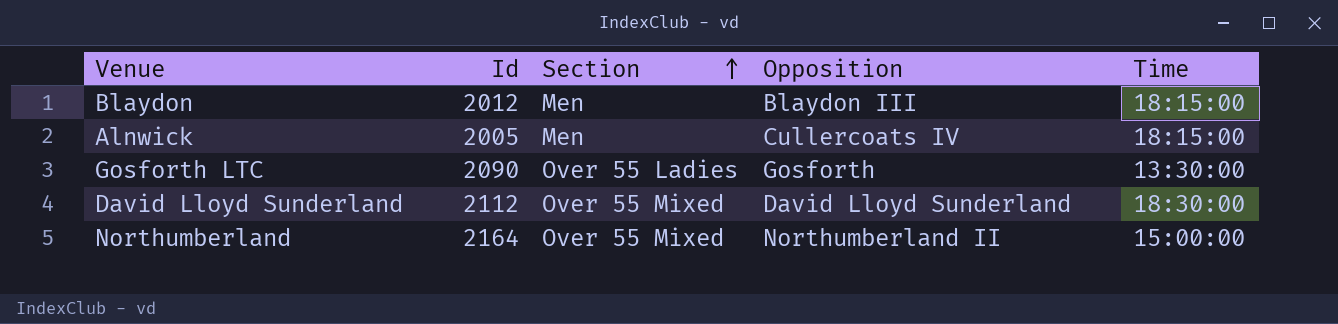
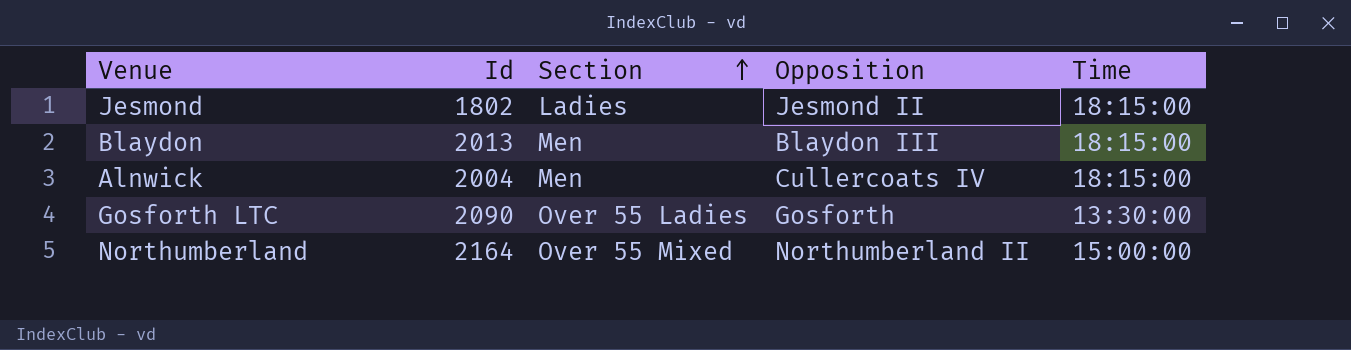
row David Lloyd Sunderland: 2112 | Over 55 Mixed | David Lloyd Sunderland | 18:30:00 -> none
row Jesmond: none -> 1802 | Ladies | Jesmond II | 18:15:00
Blaydon | Id: 2012 -> 2013
Alnwick | Id: 2005 -> 2004

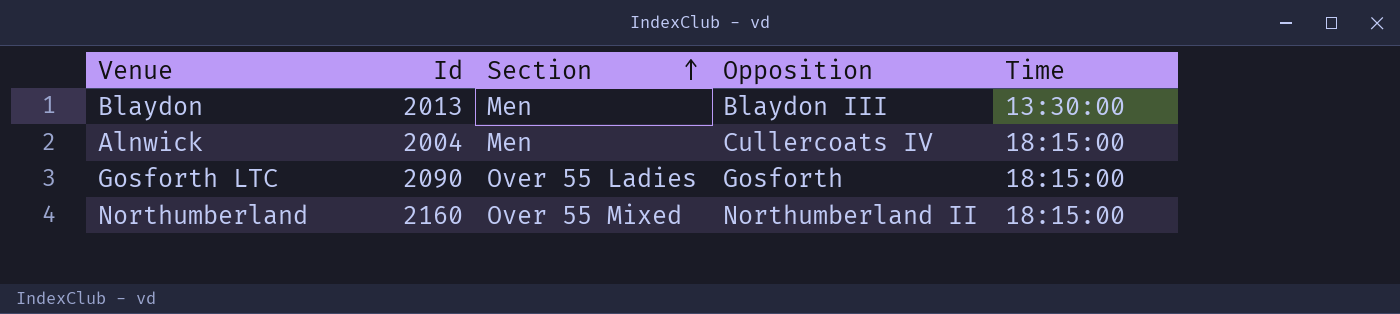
row Jesmond: 1802 | Ladies | Jesmond II | 18:15:00 -> none
Blaydon | Time: 18:15:00 -> 13:30:00
Gosforth LTC | Time: 13:30:00 -> 18:15:00
Northumberland | Id: 2164 -> 2160
Northumberland | Time: 15:00:00 -> 18:15:00

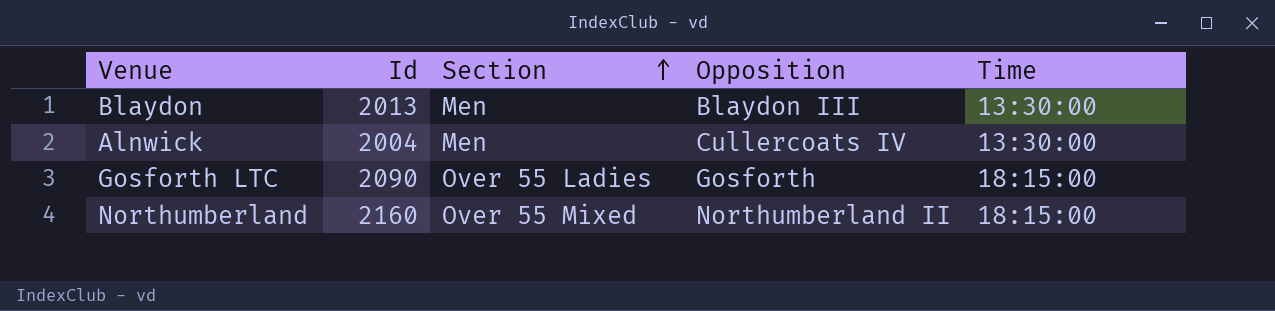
Alnwick | Time: 18:15:00 -> 13:30:00

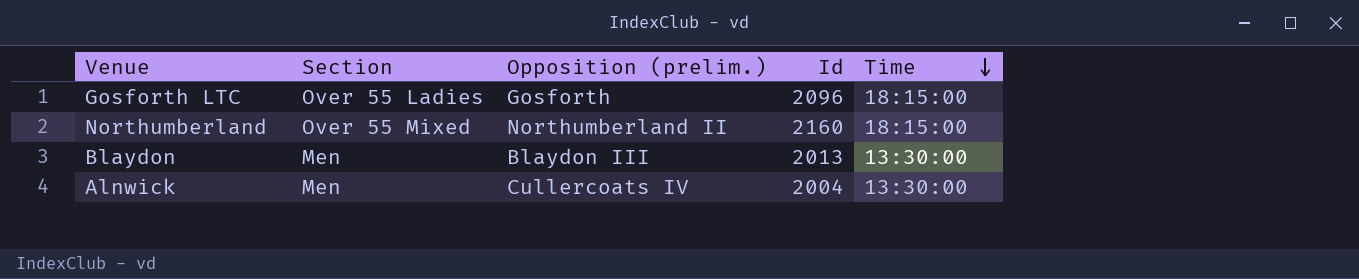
row order: Section ascending -> Time descending
column name: Opposition -> Opposition (prelim.)
column Id | position: 2 -> 4
Gosforth LTC | Id: 2090 -> 2096

